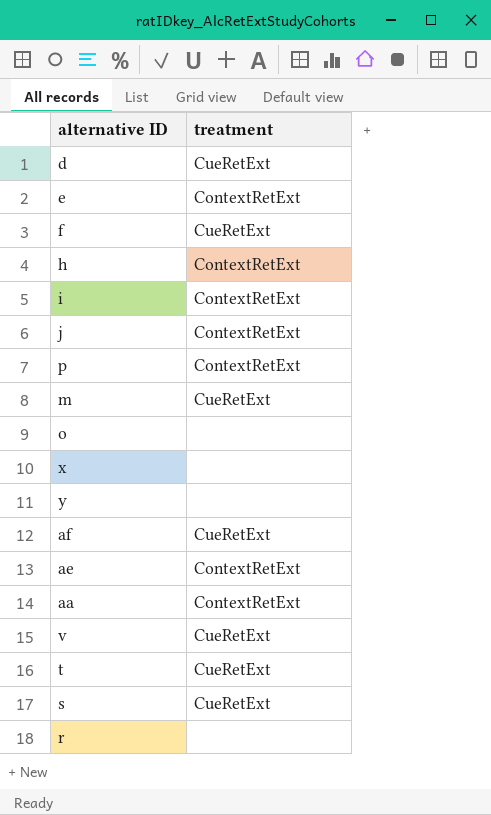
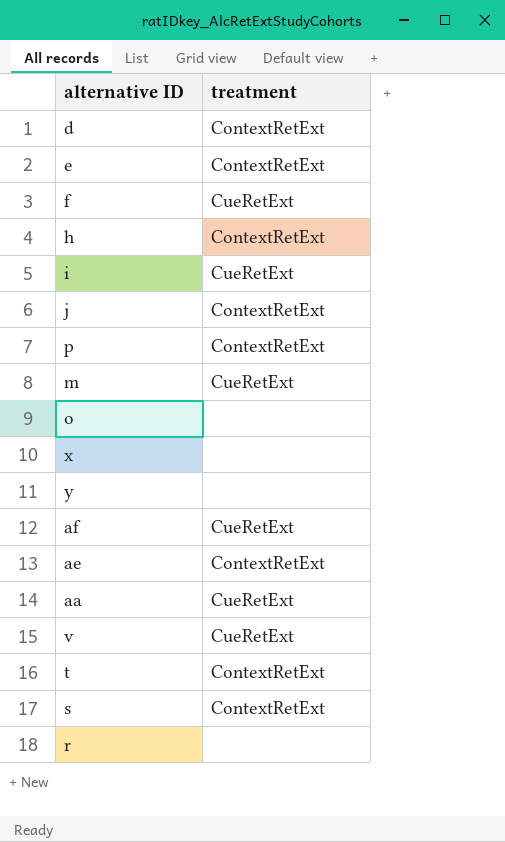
d | treatment: CueRetExt -> ContextRetExt
i | treatment: ContextRetExt -> CueRetExt
aa | treatment: ContextRetExt -> CueRetExt
t | treatment: CueRetExt -> ContextRetExt
s | treatment: CueRetExt -> ContextRetExt

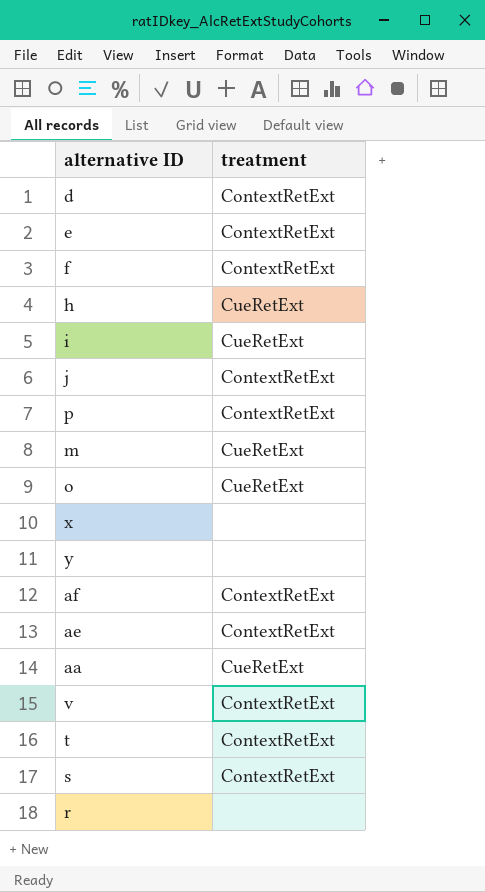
f | treatment: CueRetExt -> ContextRetExt
h | treatment: ContextRetExt -> CueRetExt
o | treatment: none -> CueRetExt
af | treatment: CueRetExt -> ContextRetExt
v | treatment: CueRetExt -> ContextRetExt

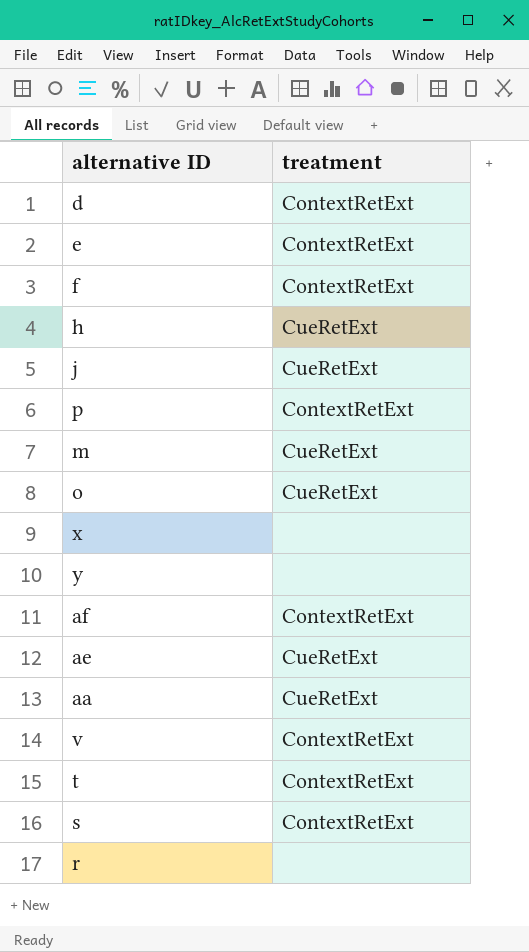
row i: CueRetExt -> none
j | treatment: ContextRetExt -> CueRetExt
ae | treatment: ContextRetExt -> CueRetExt

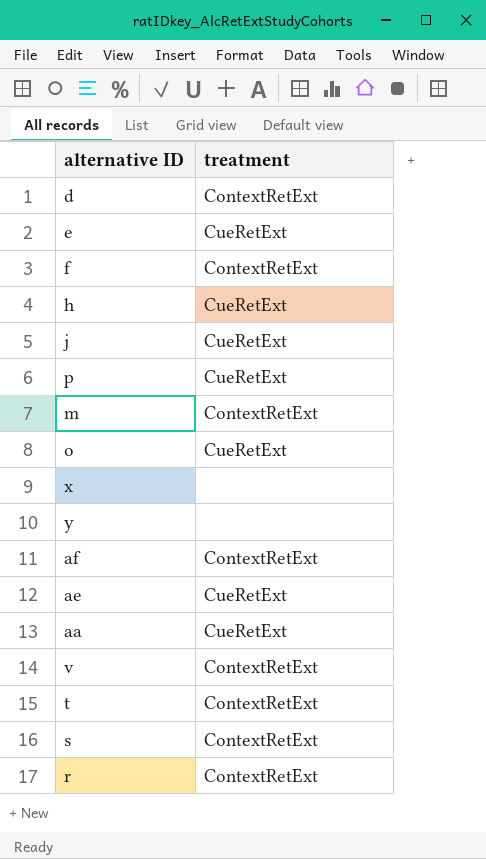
e | treatment: ContextRetExt -> CueRetExt
p | treatment: ContextRetExt -> CueRetExt
m | treatment: CueRetExt -> ContextRetExt
r | treatment: none -> ContextRetExt

